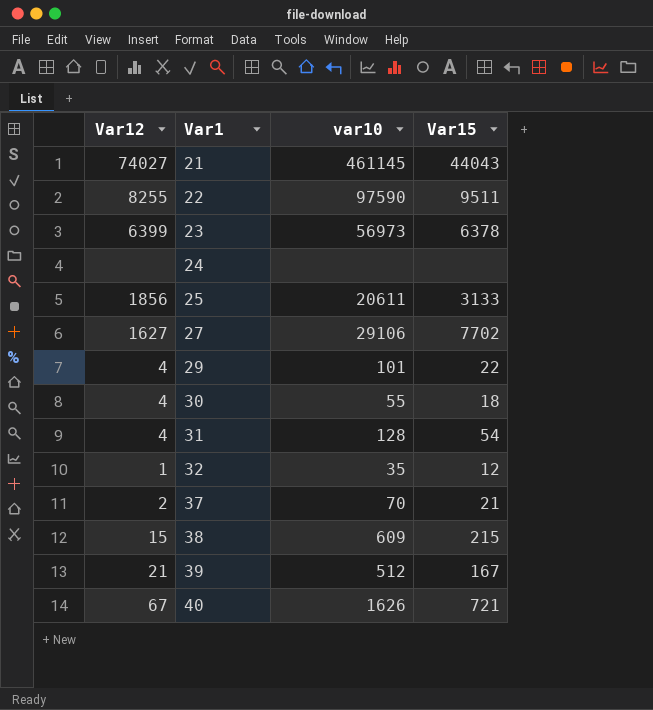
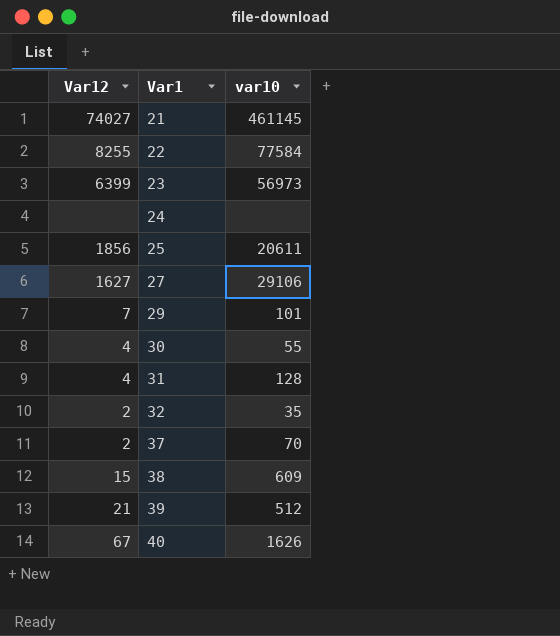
column Var15 | position: 4 -> none
22 | var10: 97590 -> 77584
29 | Var12: 4 -> 7
32 | Var12: 1 -> 2

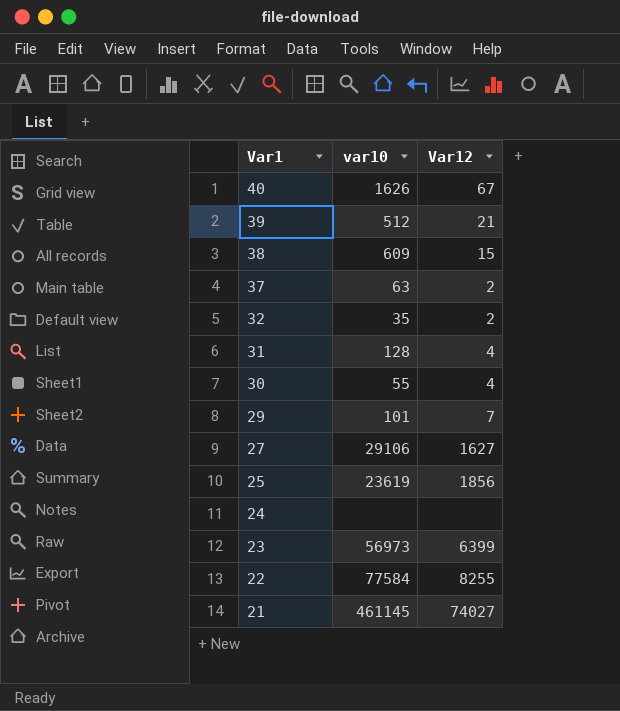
row order: Var1 ascending -> Var1 descending
column Var12 | position: 1 -> 3
37 | var10: 70 -> 63
25 | var10: 20611 -> 23619

